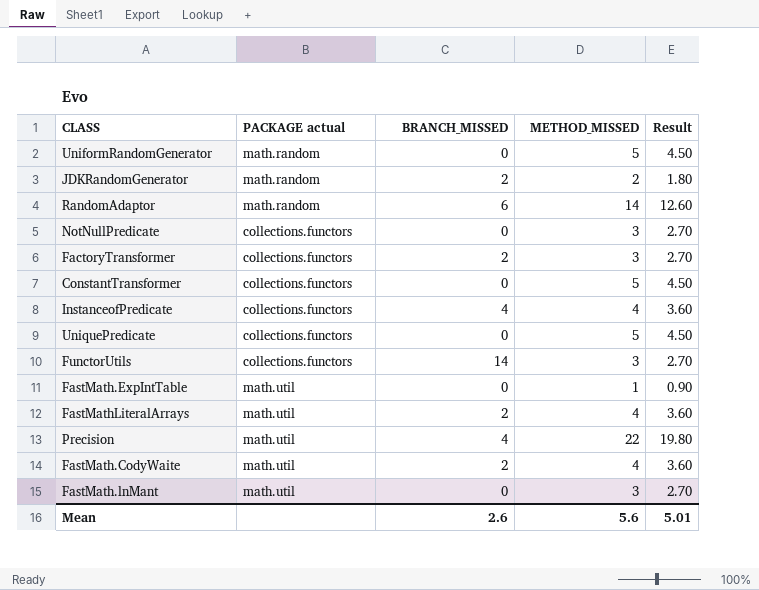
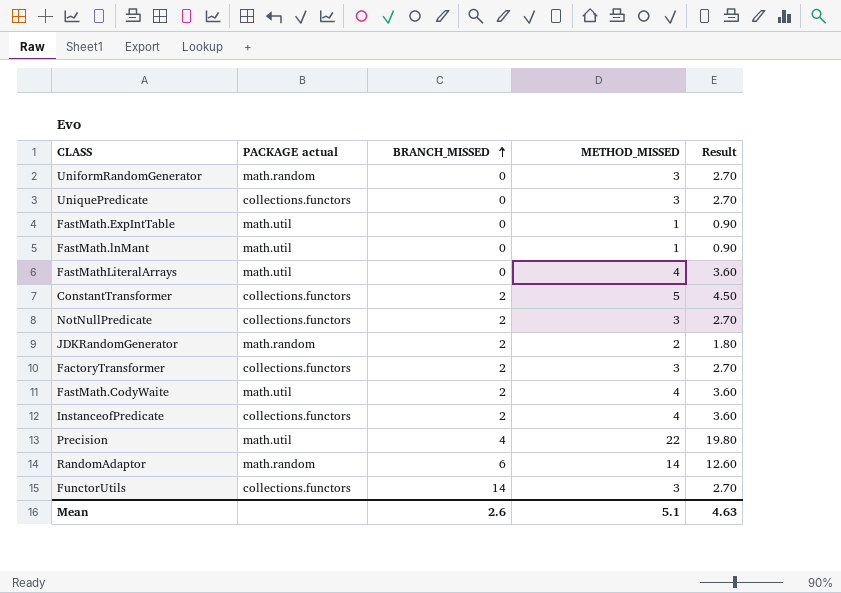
row order: none -> BRANCH_MISSED ascending
UniformRandomGenerator | METHOD_MISSED: 5 -> 3
UniformRandomGenerator | Result: 4.50 -> 2.70
UniquePredicate | METHOD_MISSED: 5 -> 3
UniquePredicate | Result: 4.50 -> 2.70
FastMath.lnMant | METHOD_MISSED: 3 -> 1
FastMath.lnMant | Result: 2.70 -> 0.90
FastMathLiteralArrays | BRANCH_MISSED: 2 -> 0
ConstantTransformer | BRANCH_MISSED: 0 -> 2
NotNullPredicate | BRANCH_MISSED: 0 -> 2
InstanceofPredicate | BRANCH_MISSED: 4 -> 2
Mean | METHOD_MISSED: 5.6 -> 5.1
Mean | Result: 5.01 -> 4.63

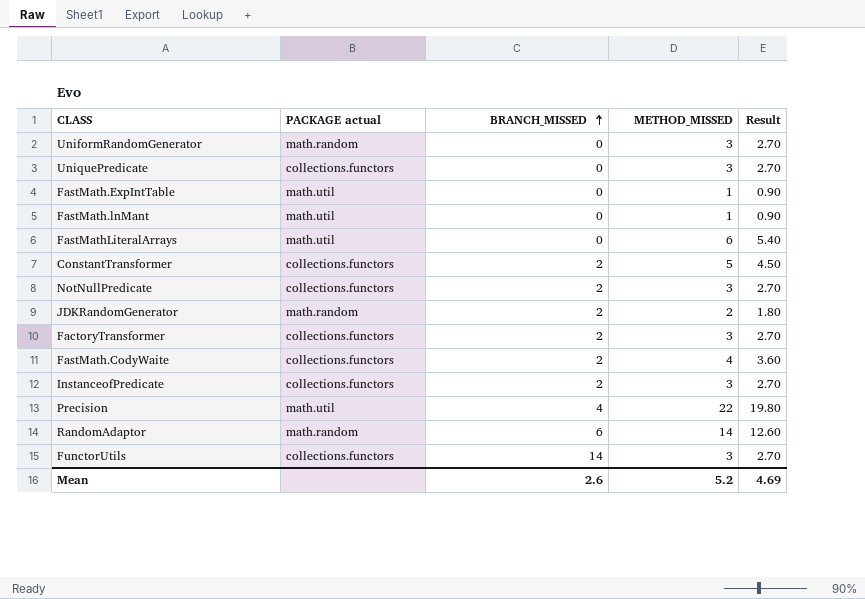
FastMathLiteralArrays | METHOD_MISSED: 4 -> 6
FastMathLiteralArrays | Result: 3.60 -> 5.40
FastMath.CodyWaite | PACKAGE actual: math.util -> collections.functors
InstanceofPredicate | METHOD_MISSED: 4 -> 3
InstanceofPredicate | Result: 3.60 -> 2.70
Mean | METHOD_MISSED: 5.1 -> 5.2
Mean | Result: 4.63 -> 4.69

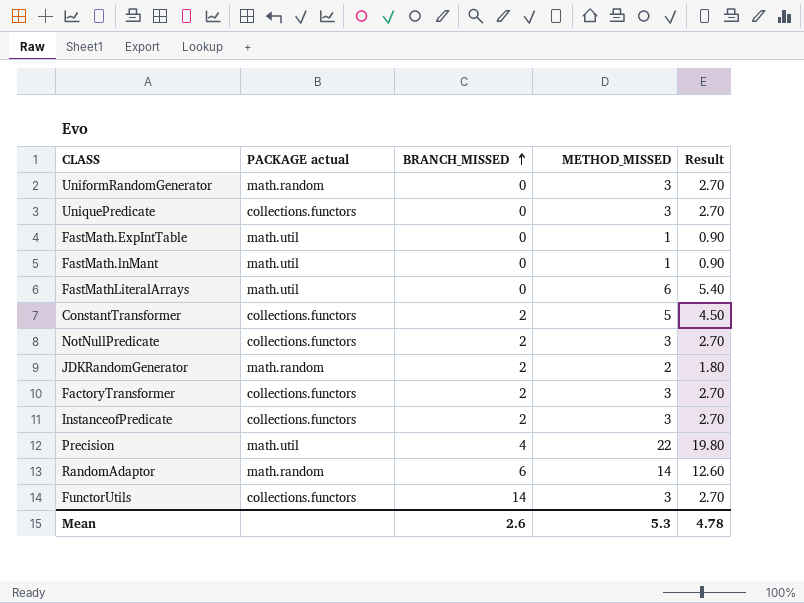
row FastMath.CodyWaite: collections.functors | 2 | 4 | 3.60 -> none
Mean | METHOD_MISSED: 5.2 -> 5.3
Mean | Result: 4.69 -> 4.78

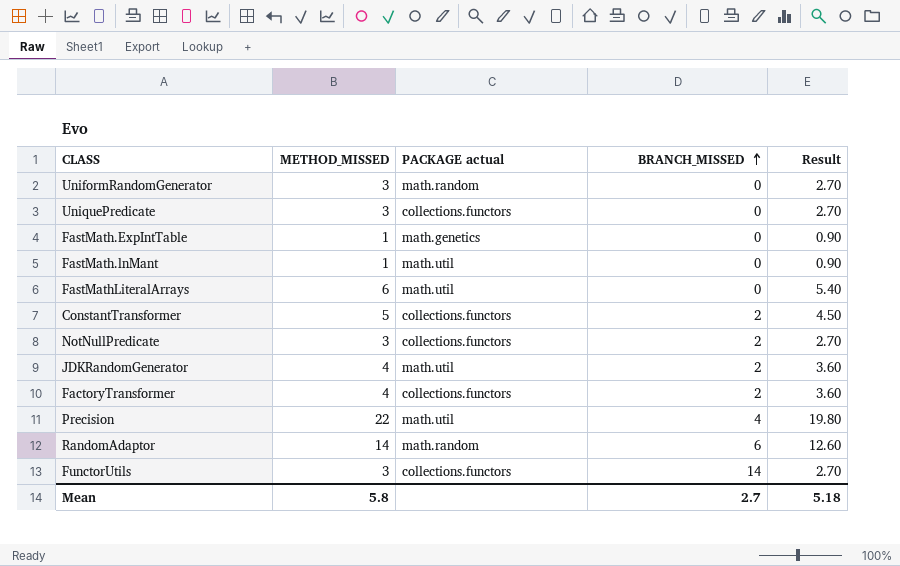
column METHOD_MISSED | position: 4 -> 2
row InstanceofPredicate: collections.functors | 2 | 3 | 2.70 -> none
FastMath.ExpIntTable | PACKAGE actual: math.util -> math.genetics
JDKRandomGenerator | METHOD_MISSED: 2 -> 4
JDKRandomGenerator | PACKAGE actual: math.random -> math.util
JDKRandomGenerator | Result: 1.80 -> 3.60
FactoryTransformer | METHOD_MISSED: 3 -> 4
FactoryTransformer | Result: 2.70 -> 3.60
Mean | METHOD_MISSED: 5.3 -> 5.8
Mean | BRANCH_MISSED: 2.6 -> 2.7
Mean | Result: 4.78 -> 5.18

